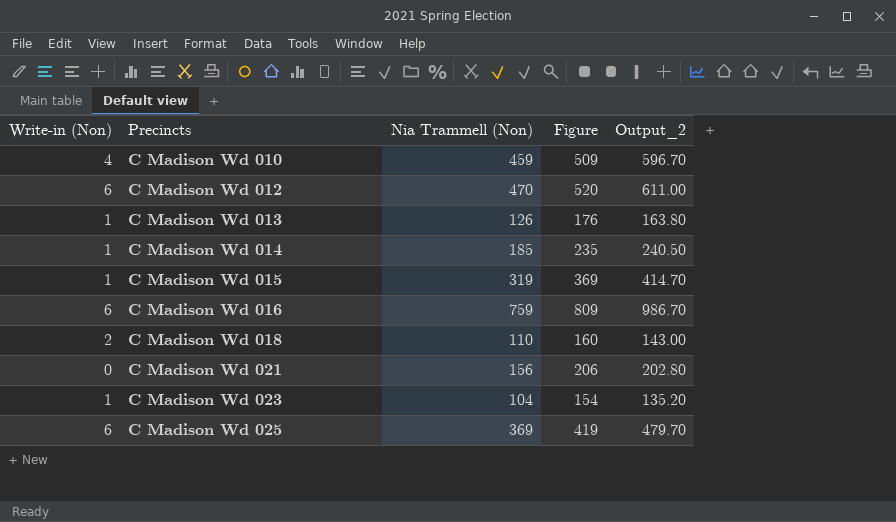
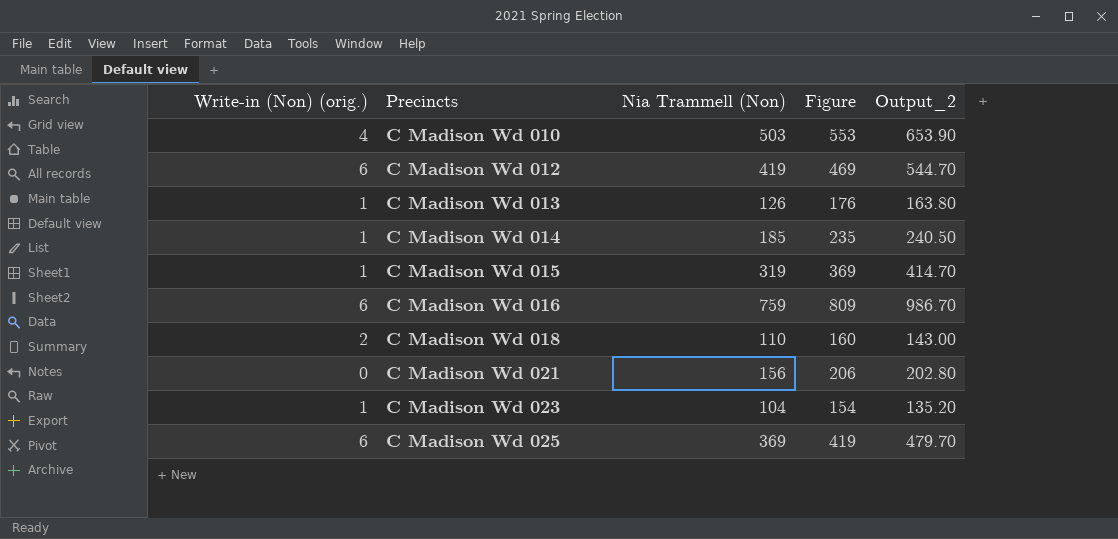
column name: Write-in (Non) -> Write-in (Non) (orig.)
C Madison Wd 010 | Nia Trammell (Non): 459 -> 503
C Madison Wd 010 | Figure: 509 -> 553
C Madison Wd 010 | Output_2: 596.70 -> 653.90
C Madison Wd 012 | Nia Trammell (Non): 470 -> 419
C Madison Wd 012 | Figure: 520 -> 469
C Madison Wd 012 | Output_2: 611.00 -> 544.70

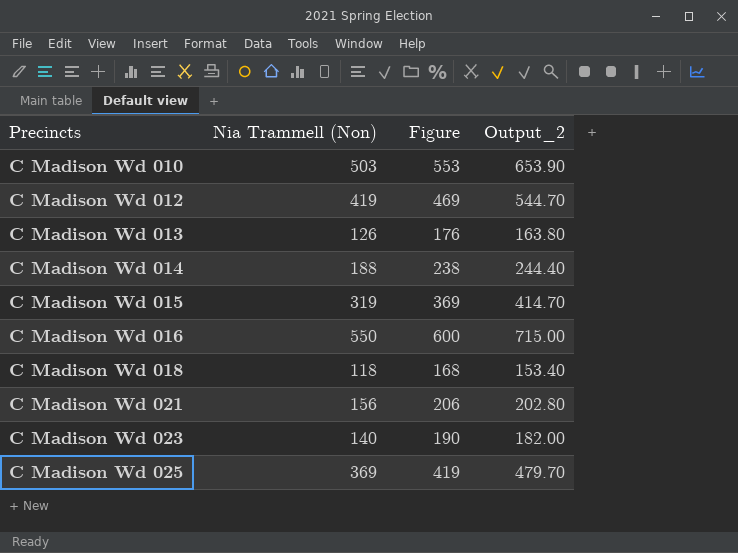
column Write-in (Non) (orig.) | position: 1 -> none
C Madison Wd 014 | Nia Trammell (Non): 185 -> 188
C Madison Wd 014 | Figure: 235 -> 238
C Madison Wd 014 | Output_2: 240.50 -> 244.40
C Madison Wd 016 | Nia Trammell (Non): 759 -> 550
C Madison Wd 016 | Figure: 809 -> 600
C Madison Wd 016 | Output_2: 986.70 -> 715.00
C Madison Wd 018 | Nia Trammell (Non): 110 -> 118
C Madison Wd 018 | Figure: 160 -> 168
C Madison Wd 018 | Output_2: 143.00 -> 153.40
C Madison Wd 023 | Nia Trammell (Non): 104 -> 140
C Madison Wd 023 | Figure: 154 -> 190
C Madison Wd 023 | Output_2: 135.20 -> 182.00

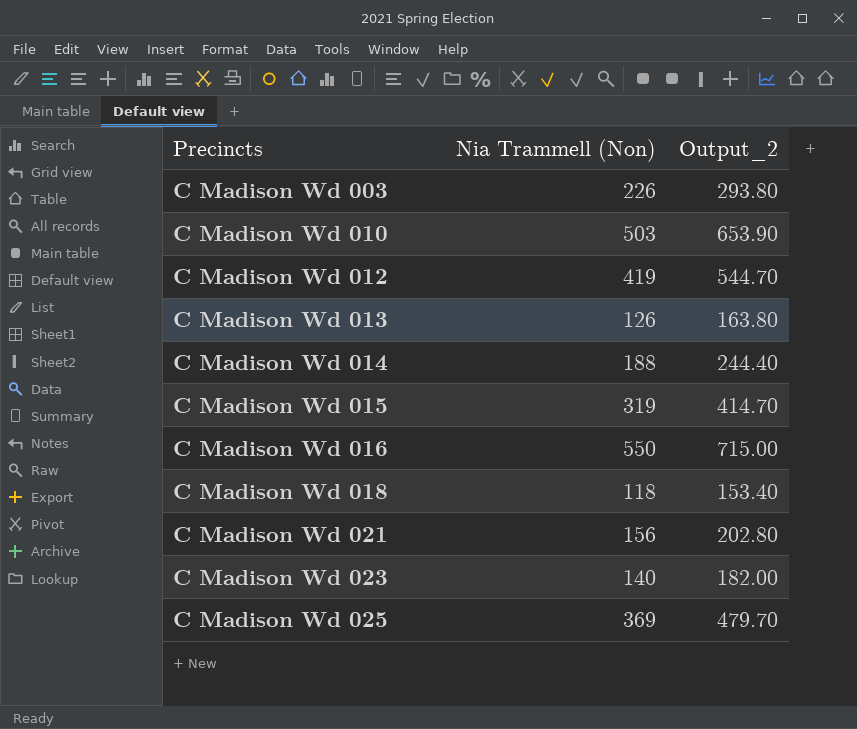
column Figure | formula: [Nia Trammell (Non)] + 50 -> none
row C Madison Wd 003: none -> 226 | 293.80

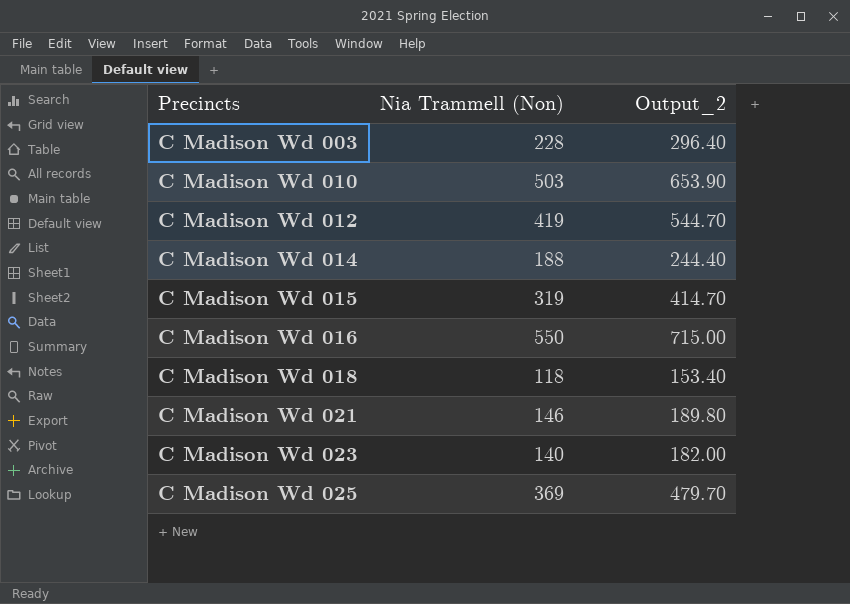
row C Madison Wd 013: 126 | 163.80 -> none
C Madison Wd 003 | Nia Trammell (Non): 226 -> 228
C Madison Wd 003 | Output_2: 293.80 -> 296.40
C Madison Wd 021 | Nia Trammell (Non): 156 -> 146
C Madison Wd 021 | Output_2: 202.80 -> 189.80

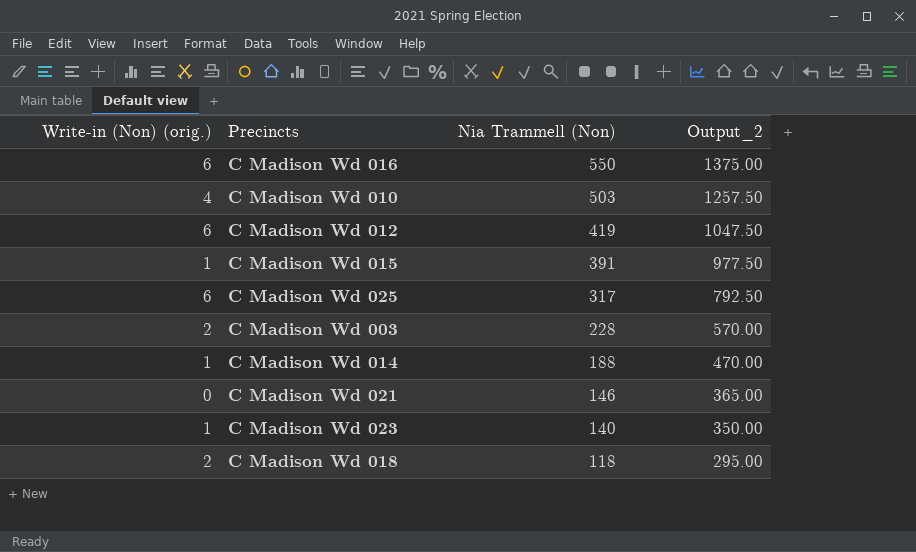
row order: Precincts ascending -> Nia Trammell (Non) descending
column Write-in (Non) (orig.) | position: none -> 1
column Output_2 | formula: [Nia Trammell (Non)] * 1.3 -> [Nia Trammell (Non)] * 2.5
C Madison Wd 015 | Nia Trammell (Non): 319 -> 391
C Madison Wd 025 | Nia Trammell (Non): 369 -> 317

